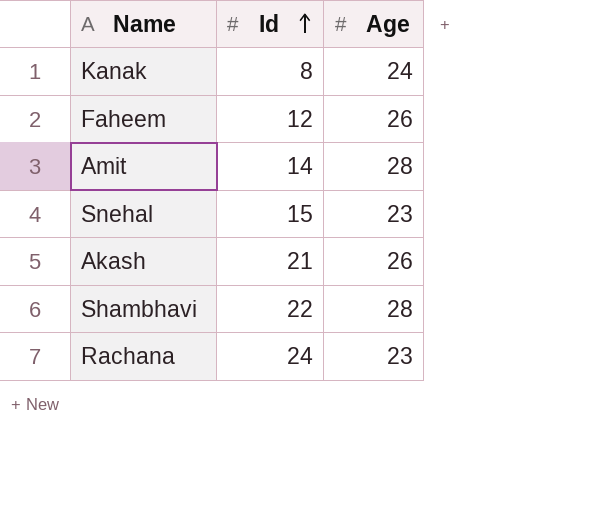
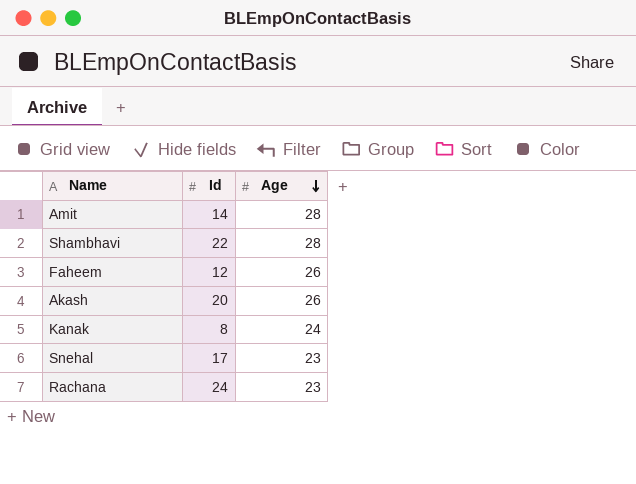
row order: Id ascending -> Age descending
Akash | Id: 21 -> 20
Snehal | Id: 15 -> 17

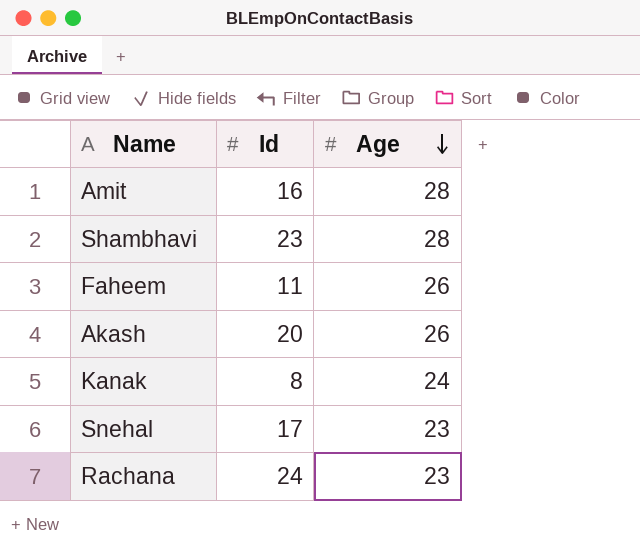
Amit | Id: 14 -> 16
Shambhavi | Id: 22 -> 23
Faheem | Id: 12 -> 11

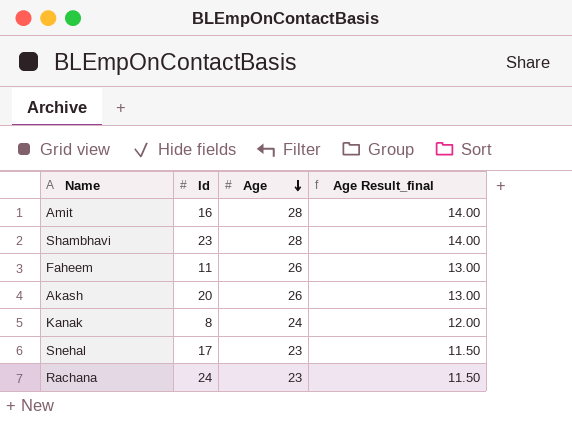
column Age Result_final | formula: none -> [Age] * 0.5

